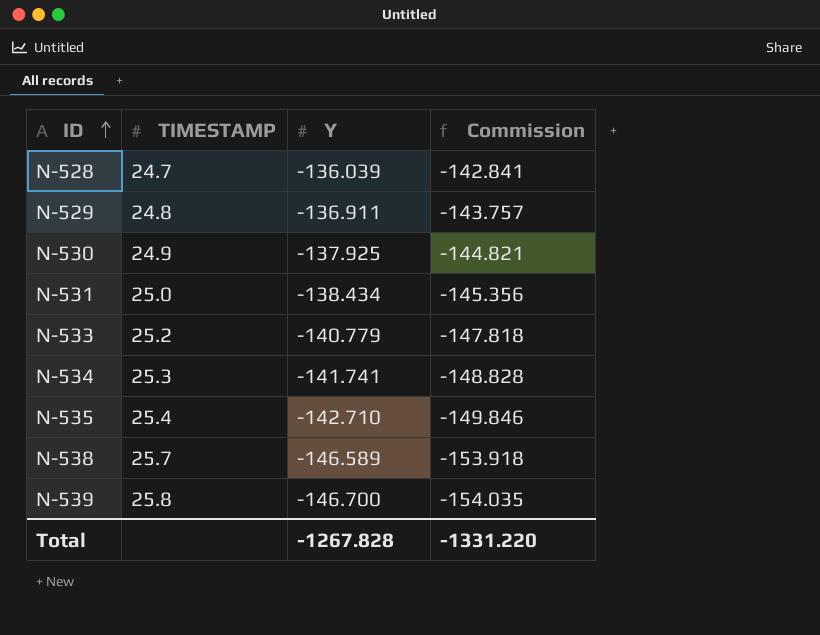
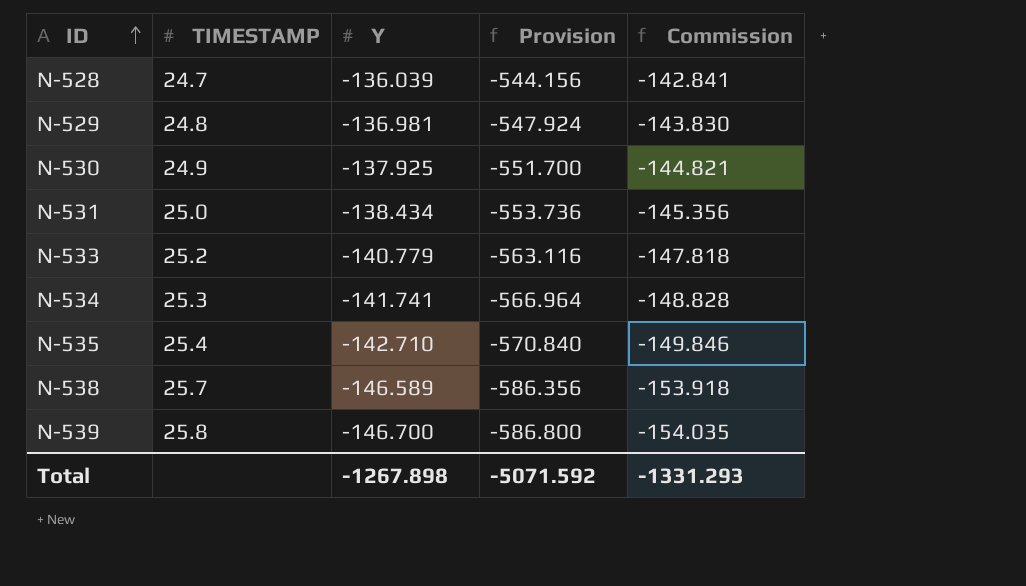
column Provision | formula: none -> [Y] * 4
N-529 | Y: -136.911 -> -136.981
N-529 | Commission: -143.757 -> -143.830
Total | Y: -1267.828 -> -1267.898
Total | Commission: -1331.220 -> -1331.293

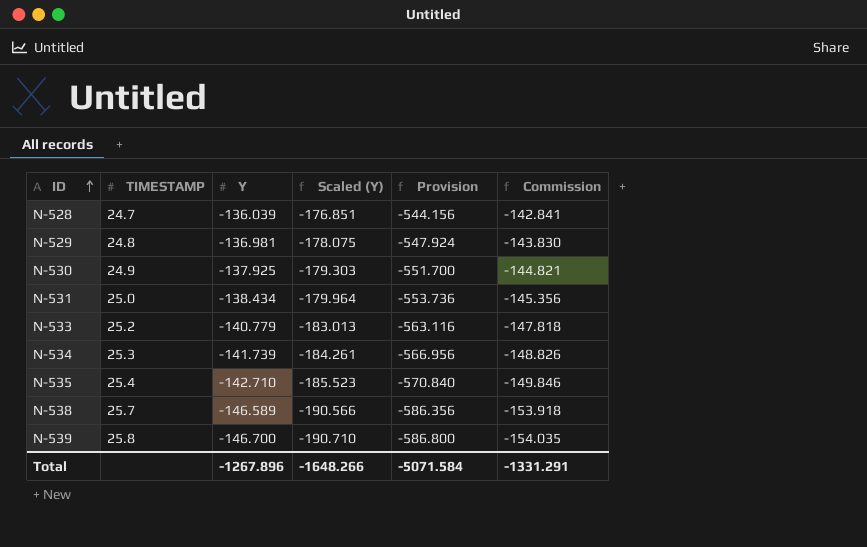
column Scaled (Y) | formula: none -> [Y] * 1.3
N-534 | Y: -141.741 -> -141.739
N-534 | Provision: -566.964 -> -566.956
N-534 | Commission: -148.828 -> -148.826
Total | Y: -1267.898 -> -1267.896
Total | Provision: -5071.592 -> -5071.584
Total | Commission: -1331.293 -> -1331.291

